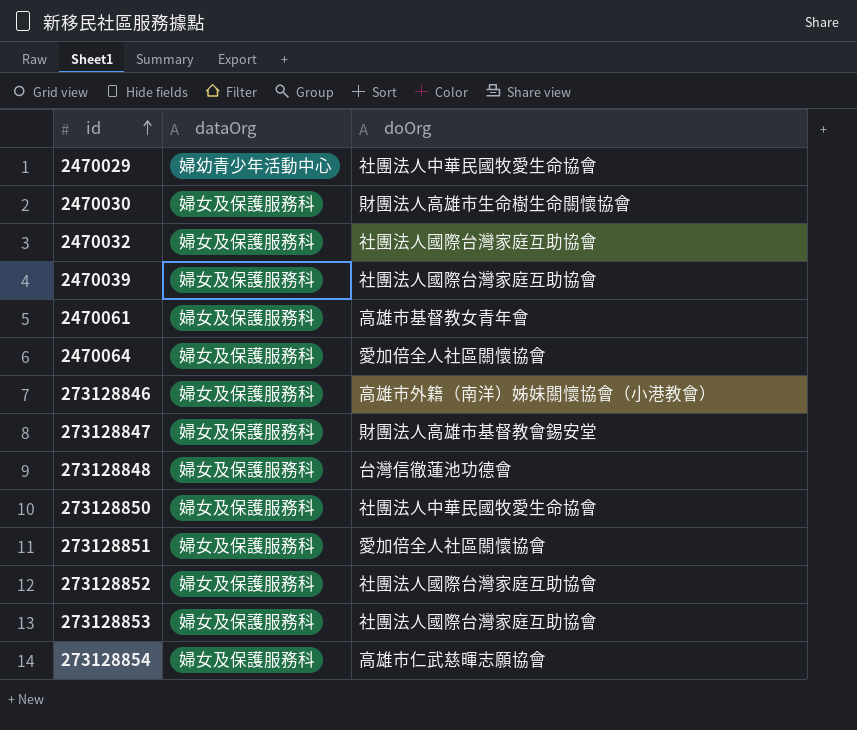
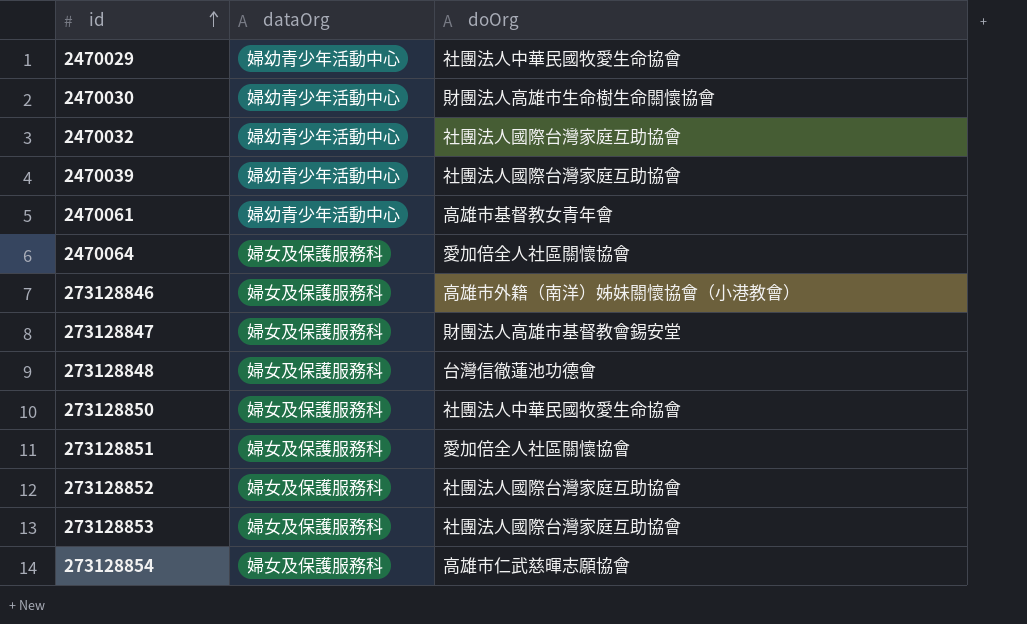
2470030 | dataOrg: 婦女及保護服務科 -> 婦幼青少年活動中心
2470032 | dataOrg: 婦女及保護服務科 -> 婦幼青少年活動中心
2470039 | dataOrg: 婦女及保護服務科 -> 婦幼青少年活動中心
2470061 | dataOrg: 婦女及保護服務科 -> 婦幼青少年活動中心

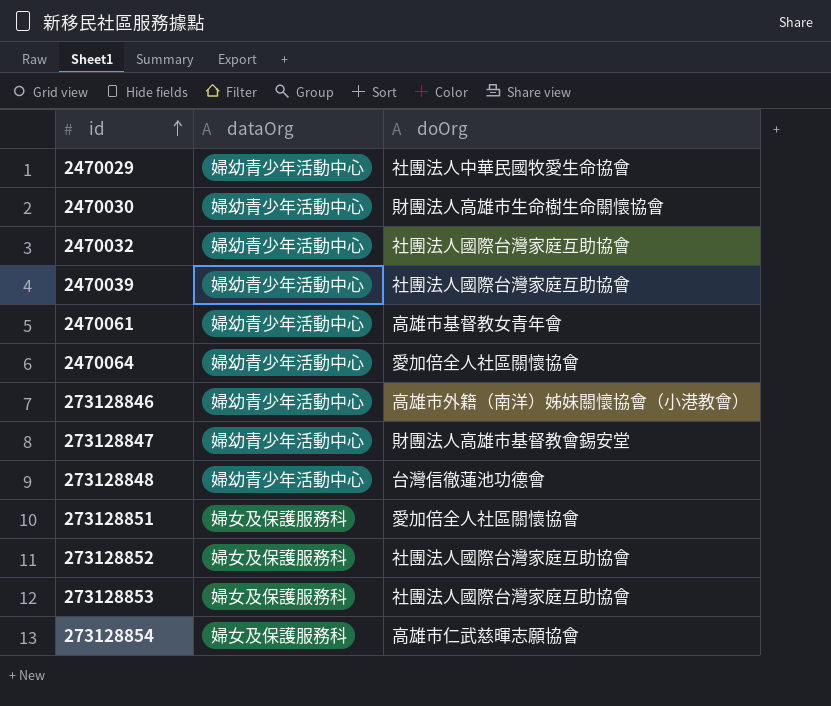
row 273128850: 婦女及保護服務科 | 社團法人中華民國牧愛生命協會 -> none
2470064 | dataOrg: 婦女及保護服務科 -> 婦幼青少年活動中心
273128846 | dataOrg: 婦女及保護服務科 -> 婦幼青少年活動中心
273128847 | dataOrg: 婦女及保護服務科 -> 婦幼青少年活動中心
273128848 | dataOrg: 婦女及保護服務科 -> 婦幼青少年活動中心

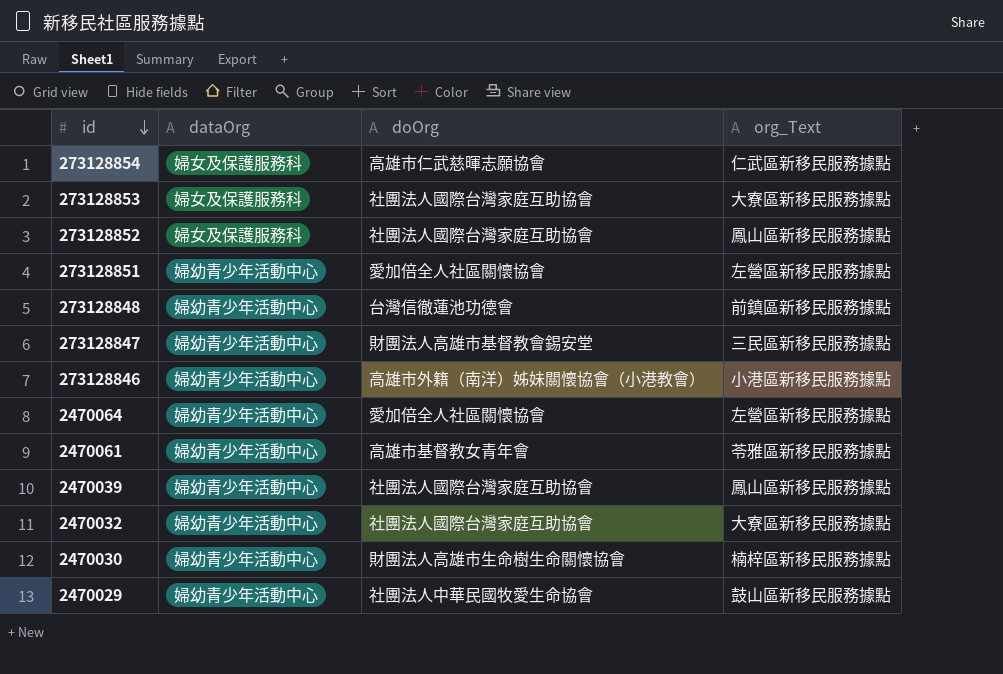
row order: id ascending -> id descending
column org_Text | position: none -> 4
273128851 | dataOrg: 婦女及保護服務科 -> 婦幼青少年活動中心

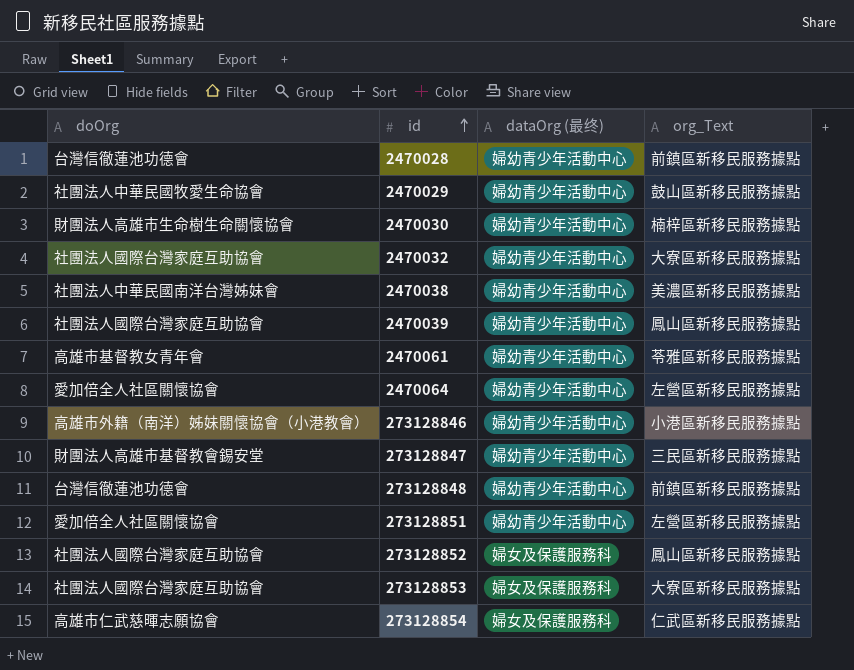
row order: id descending -> id ascending
column doOrg | position: 3 -> 1
column name: dataOrg -> dataOrg (最终)
row 2470028: none -> 台灣信徹蓮池功德會 | 婦幼青少年活動中心 | 前鎮區新移民服務據點
row 2470038: none -> 社團法人中華民國南洋台灣姊妹會 | 婦幼青少年活動中心 | 美濃區新移民服務據點

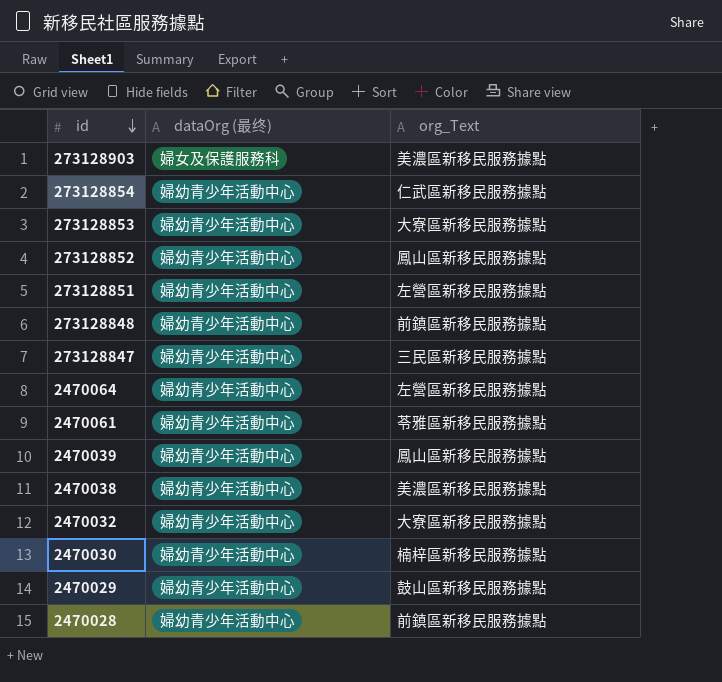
row order: id ascending -> id descending
column doOrg | position: 1 -> none
row 273128846: 高雄市外籍（南洋）姊妹關懷協會（小港教會） | 婦幼青少年活動中心 | 小港區新移民服務據點 -> none
row 273128903: none -> 婦女及保護服務科 | 美濃區新移民服務據點
273128854 | dataOrg (最终): 婦女及保護服務科 -> 婦幼青少年活動中心
273128853 | dataOrg (最终): 婦女及保護服務科 -> 婦幼青少年活動中心
273128852 | dataOrg (最终): 婦女及保護服務科 -> 婦幼青少年活動中心

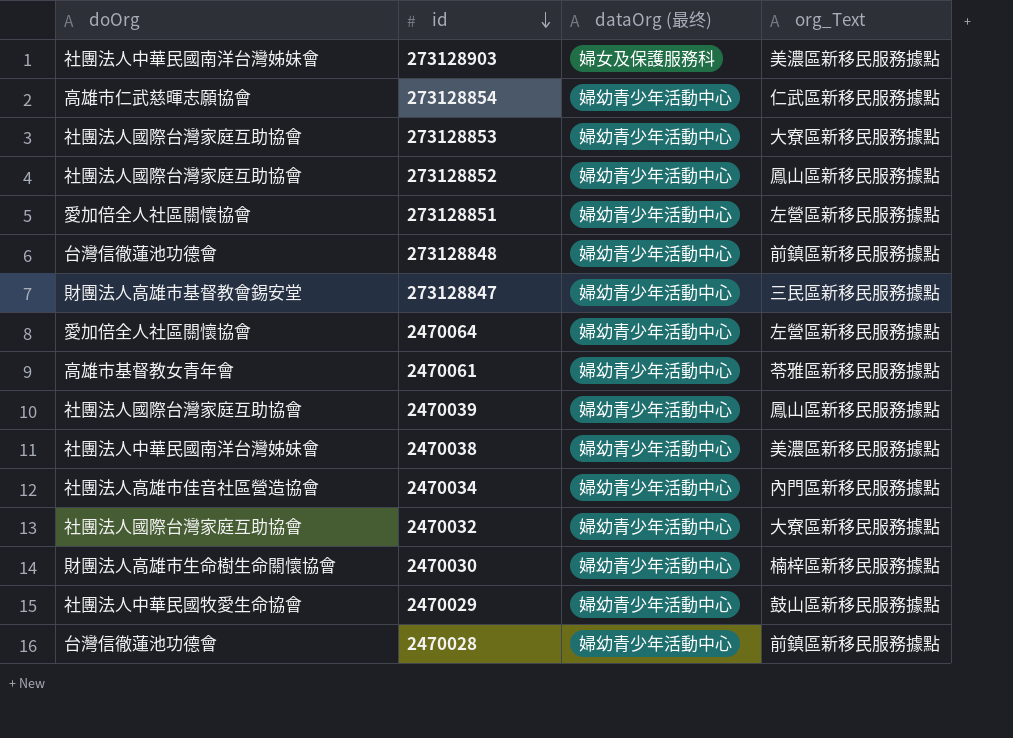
column doOrg | position: none -> 1
row 2470034: none -> 社團法人高雄市佳音社區營造協會 | 婦幼青少年活動中心 | 內門區新移民服務據點

